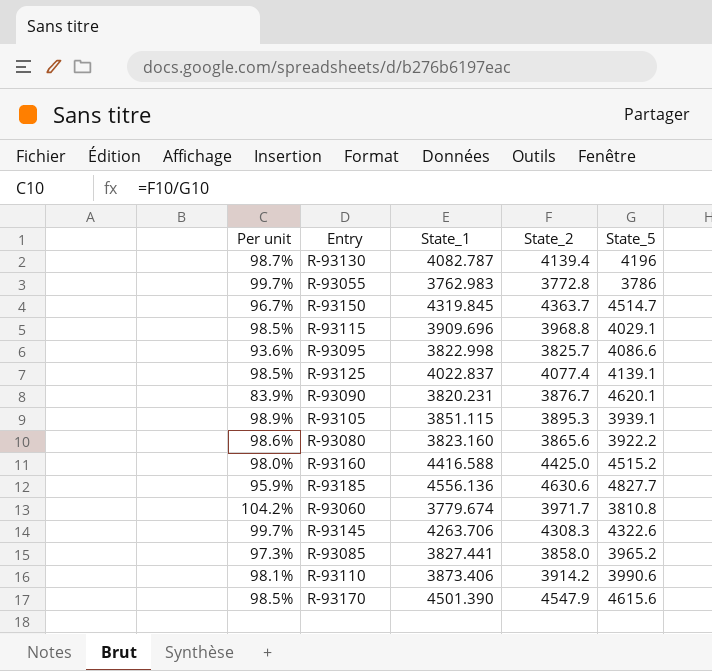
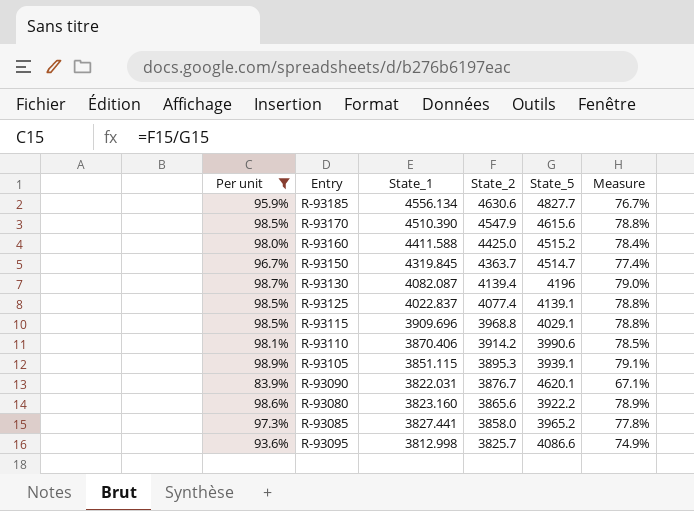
filter: none -> Per unit <= 98.9%
row order: none -> State_2 descending
column Measure | formula: none -> [Per unit] * 0.8
R-93185 | State_1: 4556.136 -> 4556.134
R-93170 | State_1: 4501.390 -> 4510.390
R-93160 | State_1: 4416.588 -> 4411.588
R-93130 | State_1: 4082.787 -> 4082.087
R-93110 | State_1: 3873.406 -> 3870.406
R-93090 | State_1: 3820.231 -> 3822.031
R-93095 | State_1: 3822.998 -> 3812.998

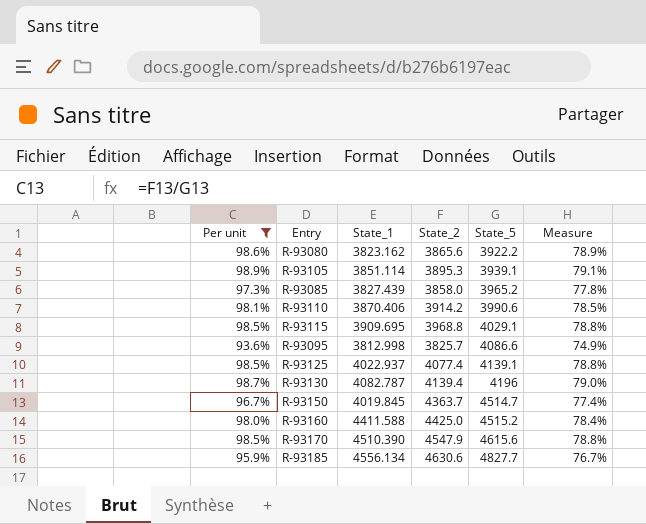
row order: State_2 descending -> State_5 ascending
row R-93090: 83.9% | 3822.031 | 3876.7 | 4620.1 | 67.1% -> none
R-93080 | State_1: 3823.160 -> 3823.162
R-93105 | State_1: 3851.115 -> 3851.114
R-93085 | State_1: 3827.441 -> 3827.439
R-93115 | State_1: 3909.696 -> 3909.695
R-93125 | State_1: 4022.837 -> 4022.937
R-93130 | State_1: 4082.087 -> 4082.787
R-93150 | State_1: 4319.845 -> 4019.845

